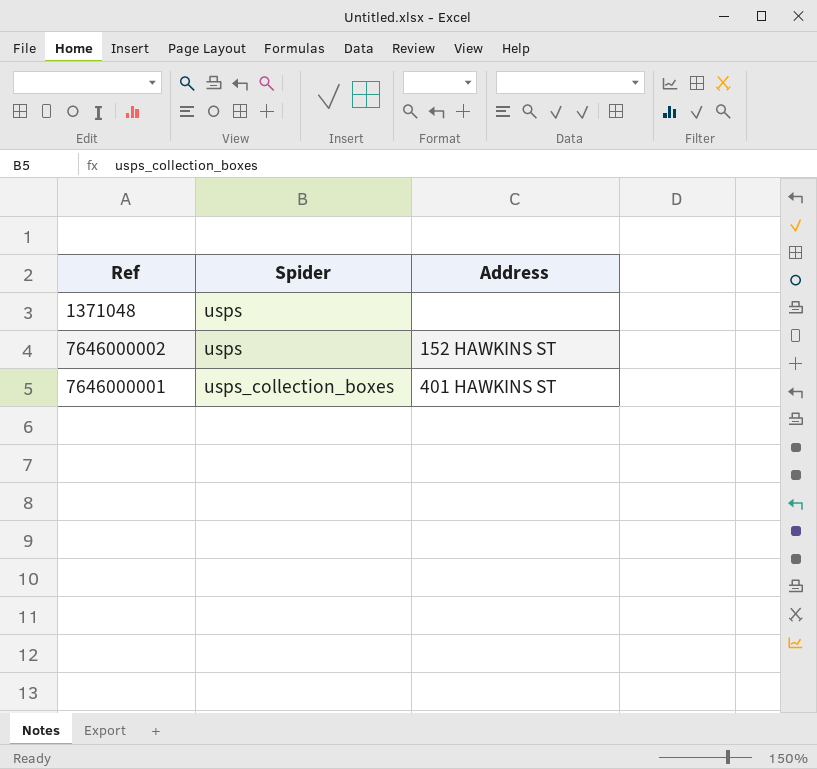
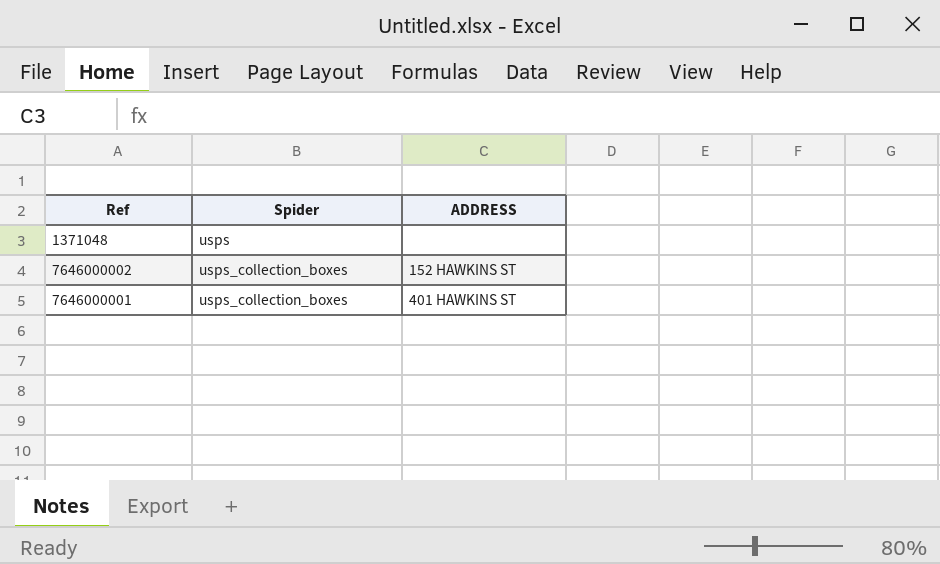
column name: Address -> ADDRESS
7646000002 | Spider: usps -> usps_collection_boxes

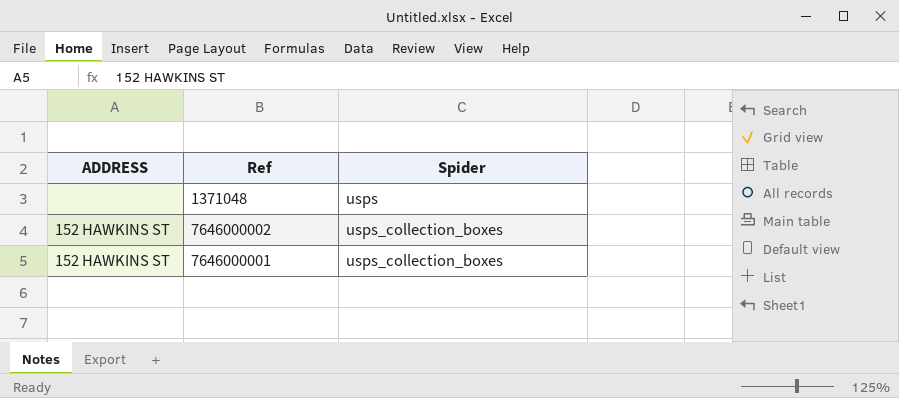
column ADDRESS | position: 3 -> 1
7646000001 | ADDRESS: 401 HAWKINS ST -> 152 HAWKINS ST

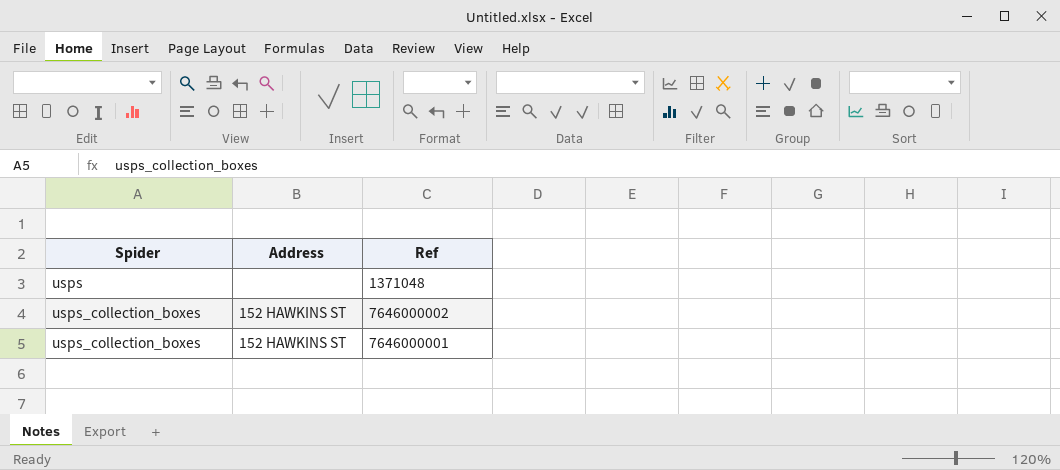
column Spider | position: 3 -> 1
column name: ADDRESS -> Address

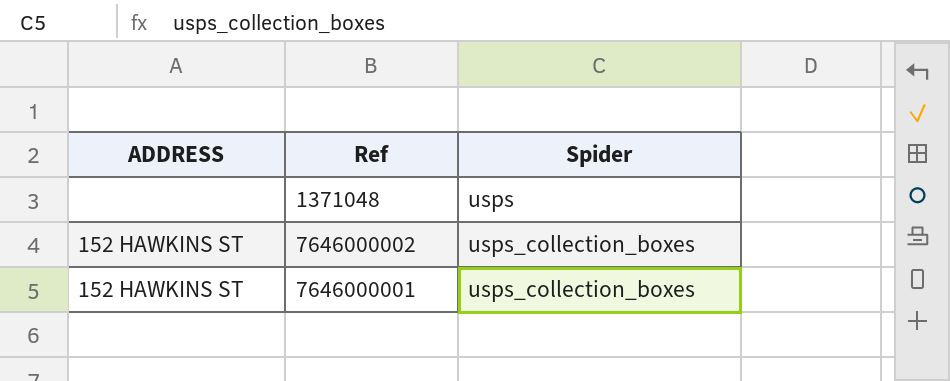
column name: Address -> ADDRESS
column Spider | position: 1 -> 3

